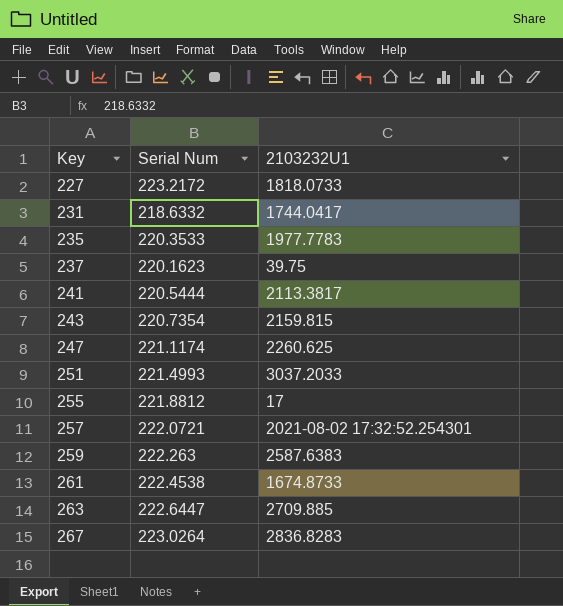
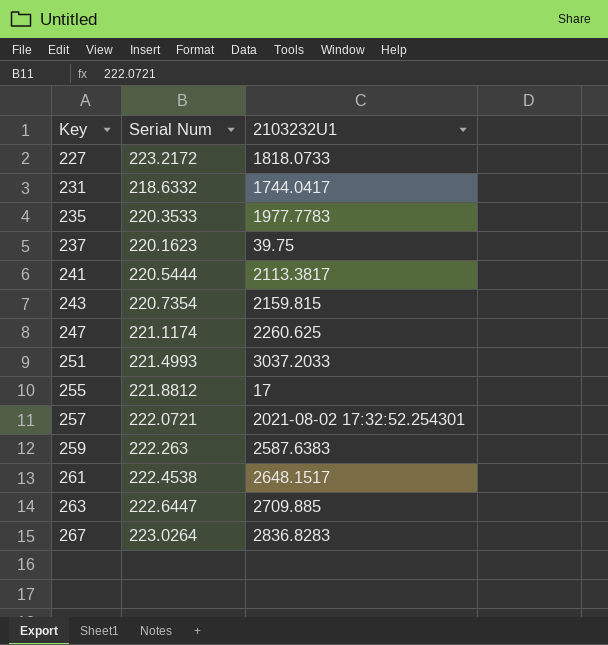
261 | 2103232U1: 1674.8733 -> 2648.1517

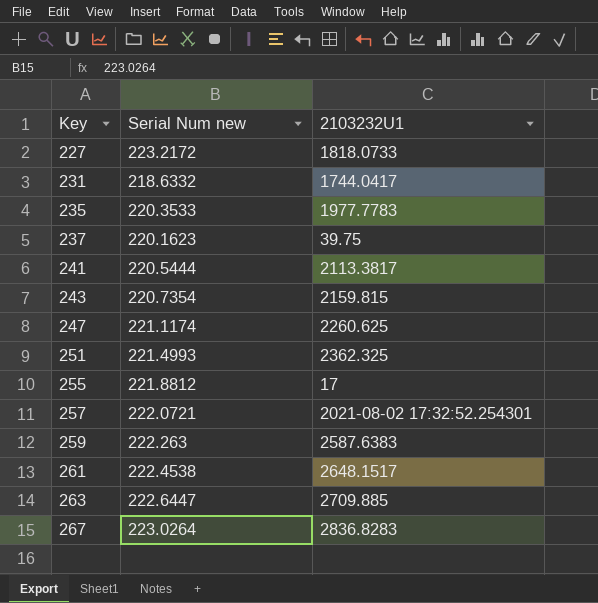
column name: Serial Num -> Serial Num new
251 | 2103232U1: 3037.2033 -> 2362.325

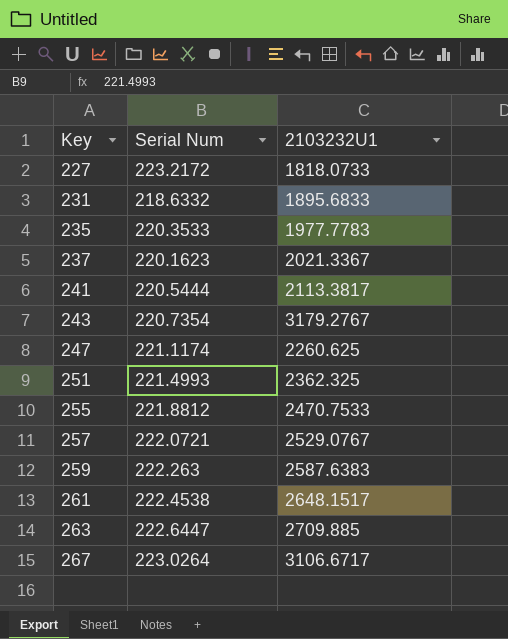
column name: Serial Num new -> Serial Num
231 | 2103232U1: 1744.0417 -> 1895.6833
237 | 2103232U1: 39.75 -> 2021.3367
243 | 2103232U1: 2159.815 -> 3179.2767
255 | 2103232U1: 17 -> 2470.7533
257 | 2103232U1: 2021-08-02 17:32:52.254301 -> 2529.0767
267 | 2103232U1: 2836.8283 -> 3106.6717

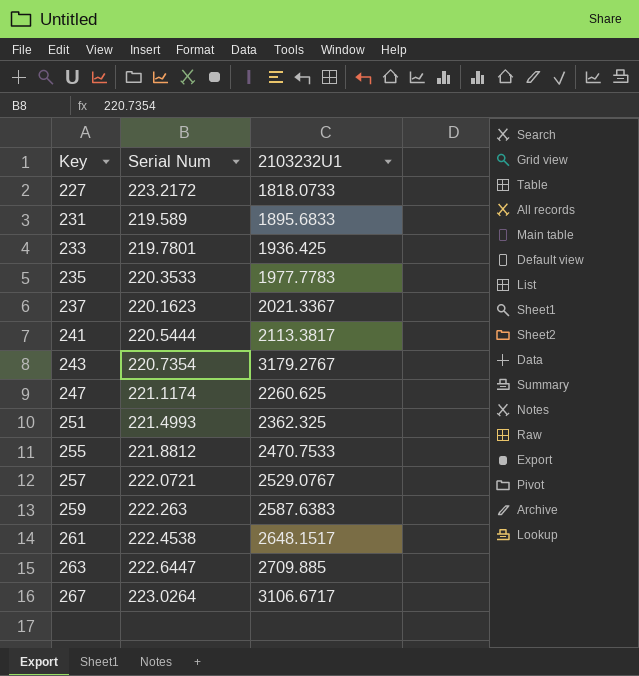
231 | Serial Num: 218.6332 -> 219.589
row 233: none -> 219.7801 | 1936.425

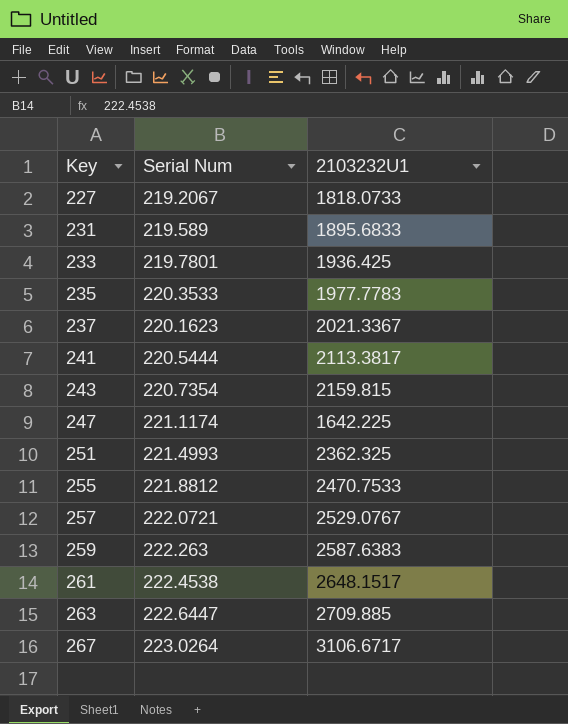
227 | Serial Num: 223.2172 -> 219.2067
243 | 2103232U1: 3179.2767 -> 2159.815
247 | 2103232U1: 2260.625 -> 1642.225

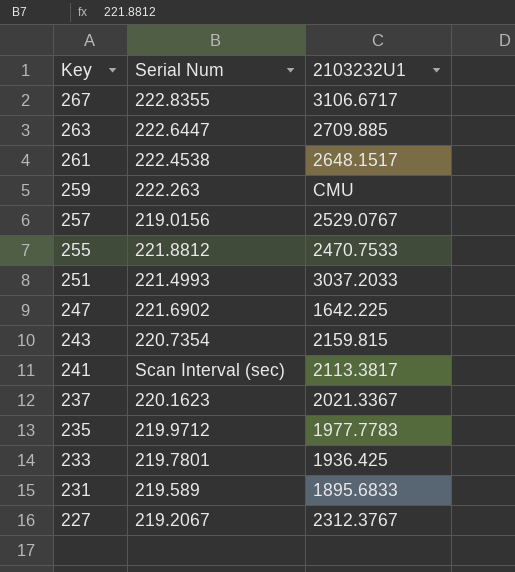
row order: Key ascending -> Key descending
267 | Serial Num: 223.0264 -> 222.8355
259 | 2103232U1: 2587.6383 -> CMU
257 | Serial Num: 222.0721 -> 219.0156
251 | 2103232U1: 2362.325 -> 3037.2033
247 | Serial Num: 221.1174 -> 221.6902
241 | Serial Num: 220.5444 -> Scan Interval (sec)
235 | Serial Num: 220.3533 -> 219.9712
227 | 2103232U1: 1818.0733 -> 2312.3767

